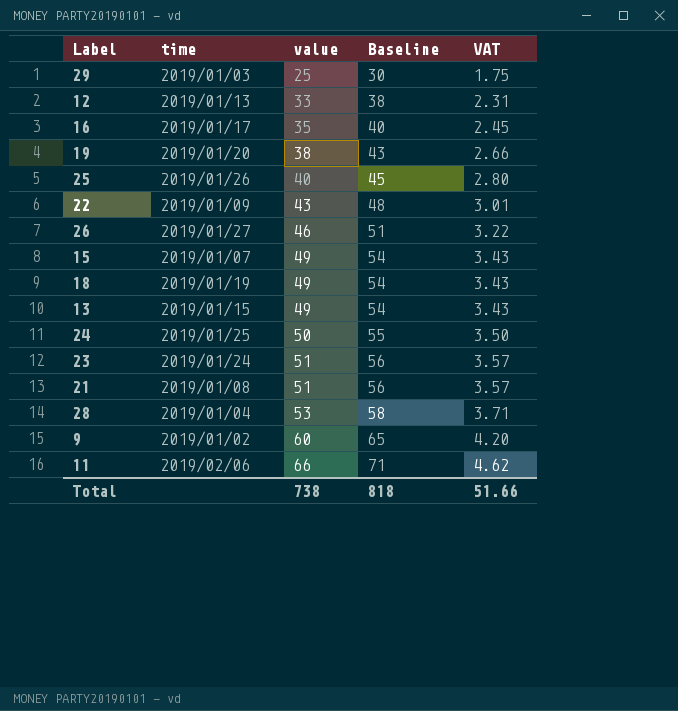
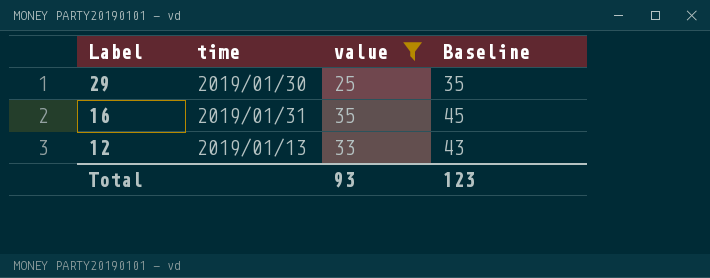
filter: none -> value <= 35
row order: value ascending -> Label descending
column VAT | formula: [value] * 0.07 -> none
column Baseline | formula: [value] + 5 -> [value] + 10
29 | time: 2019/01/03 -> 2019/01/30
16 | time: 2019/01/17 -> 2019/01/31
Total | value: 738 -> 93
Total | Baseline: 818 -> 123

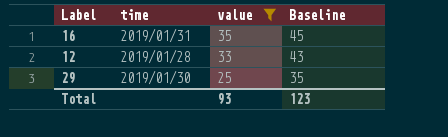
row order: Label descending -> value descending
12 | time: 2019/01/13 -> 2019/01/28

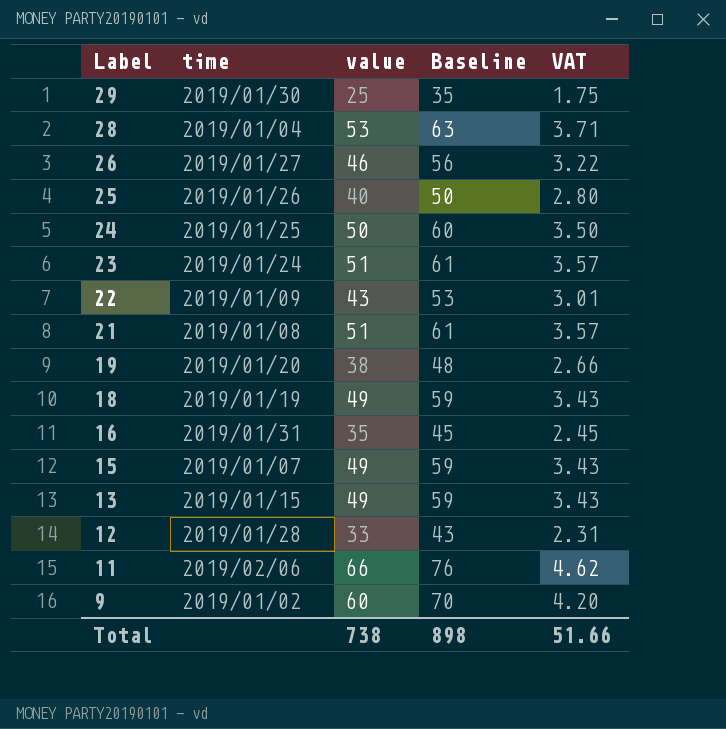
filter: value <= 35 -> none
row order: value descending -> Label descending
column VAT | formula: none -> [value] * 0.07
Total | value: 93 -> 738
Total | Baseline: 123 -> 898

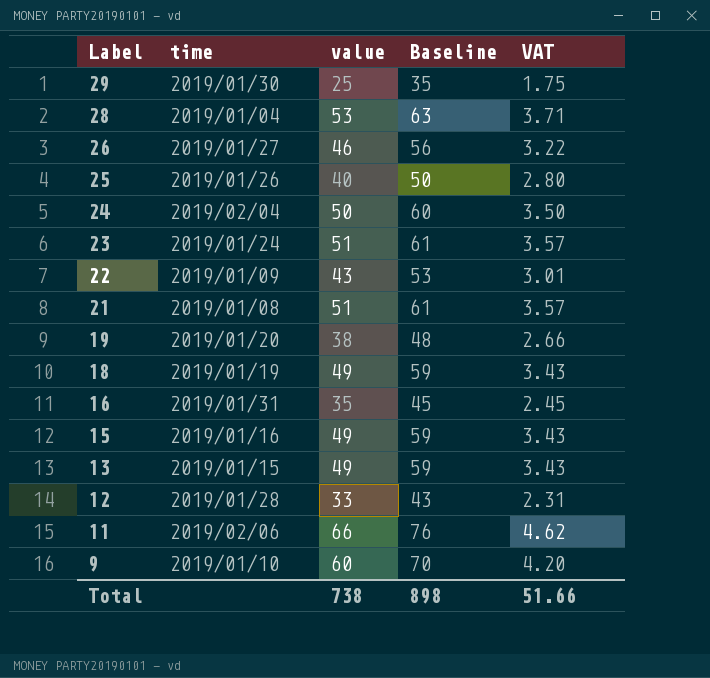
24 | time: 2019/01/25 -> 2019/02/04
15 | time: 2019/01/07 -> 2019/01/16
9 | time: 2019/01/02 -> 2019/01/10

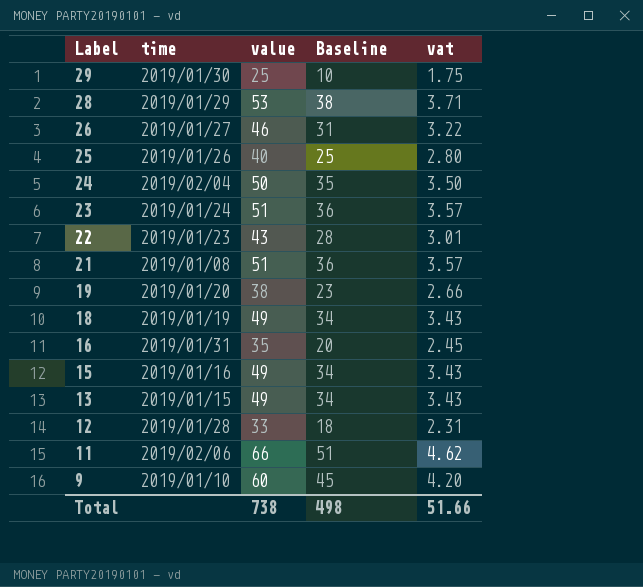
column Baseline | formula: [value] + 10 -> [value] - 15
column name: VAT -> vat
28 | time: 2019/01/04 -> 2019/01/29
22 | time: 2019/01/09 -> 2019/01/23
Total | Baseline: 898 -> 498

